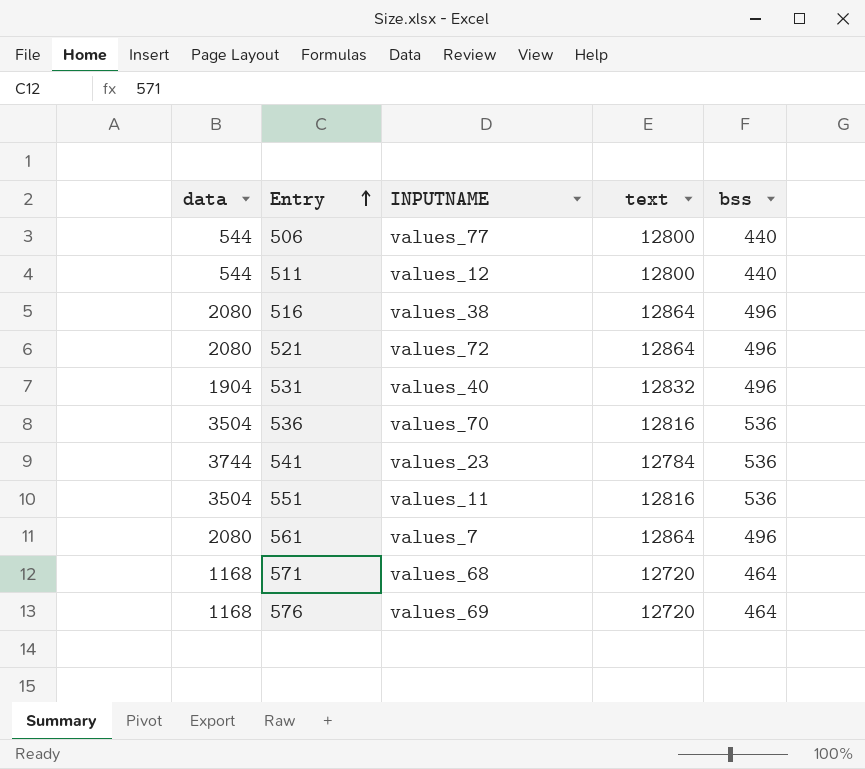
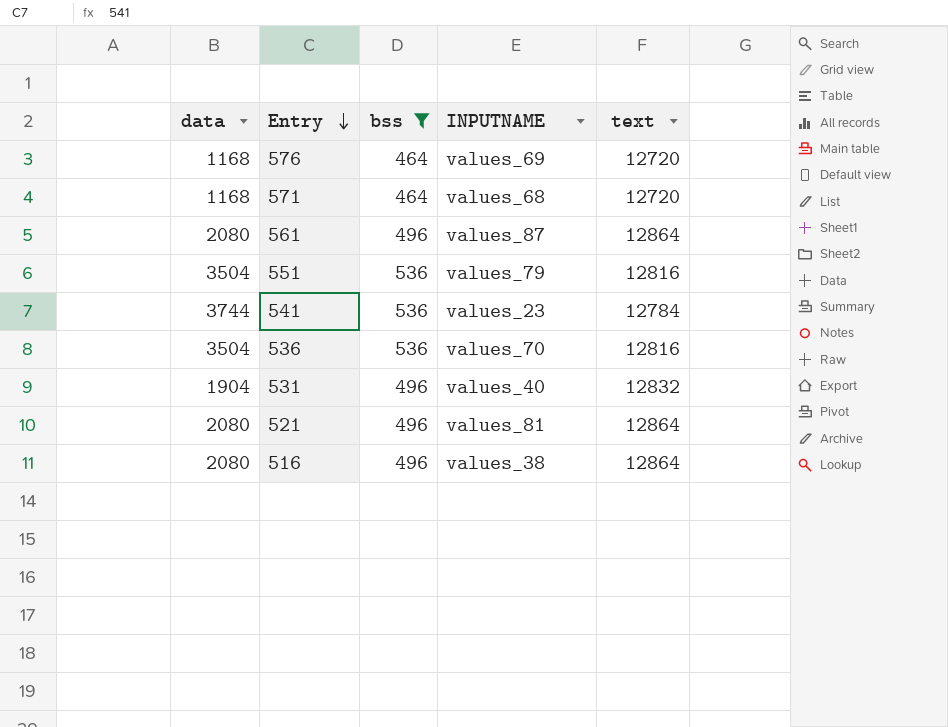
filter: none -> bss != 440
row order: Entry ascending -> Entry descending
column bss | position: 5 -> 3
561 | INPUTNAME: values_7 -> values_87
551 | INPUTNAME: values_11 -> values_79
521 | INPUTNAME: values_72 -> values_81

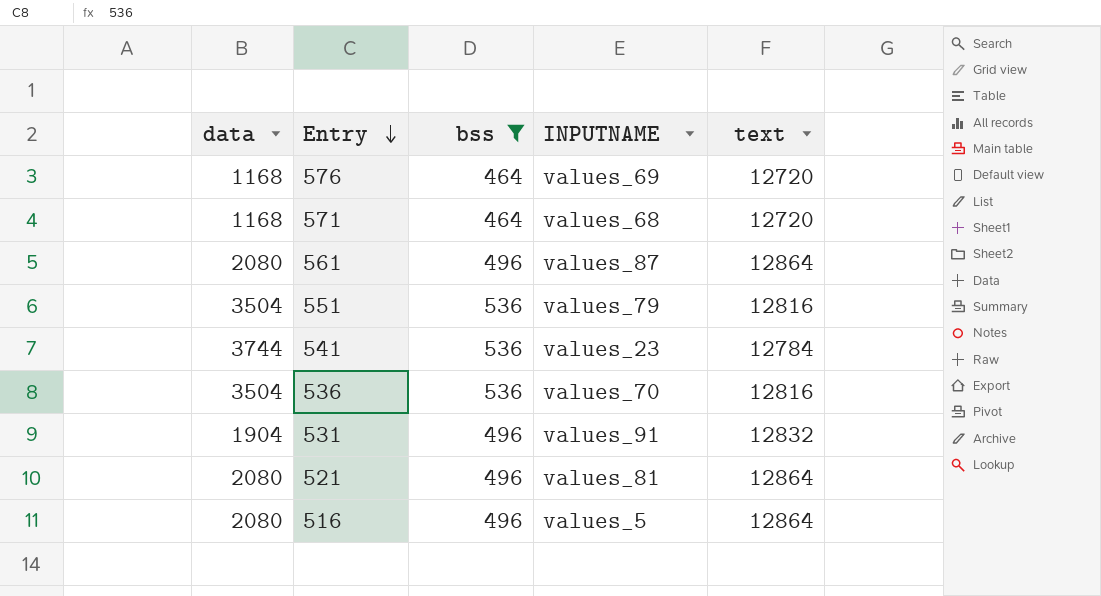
531 | INPUTNAME: values_40 -> values_91
516 | INPUTNAME: values_38 -> values_5

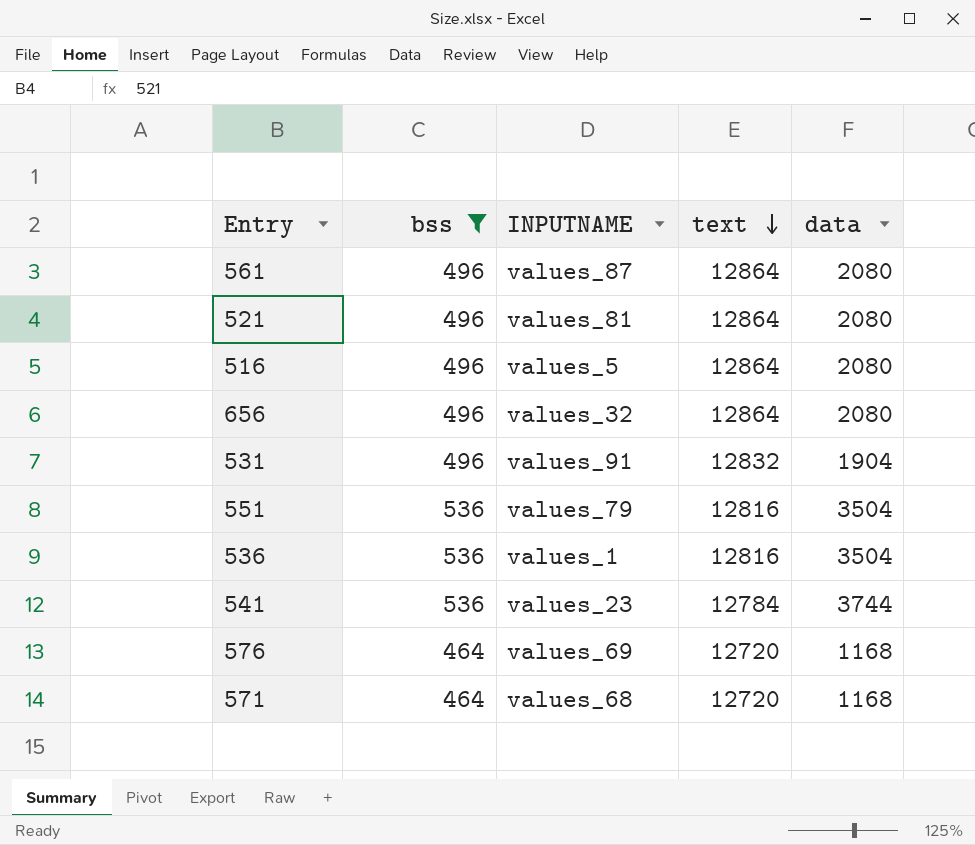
row order: Entry descending -> text descending
column data | position: 1 -> 5
row 656: none -> 496 | values_32 | 12864 | 2080
536 | INPUTNAME: values_70 -> values_1

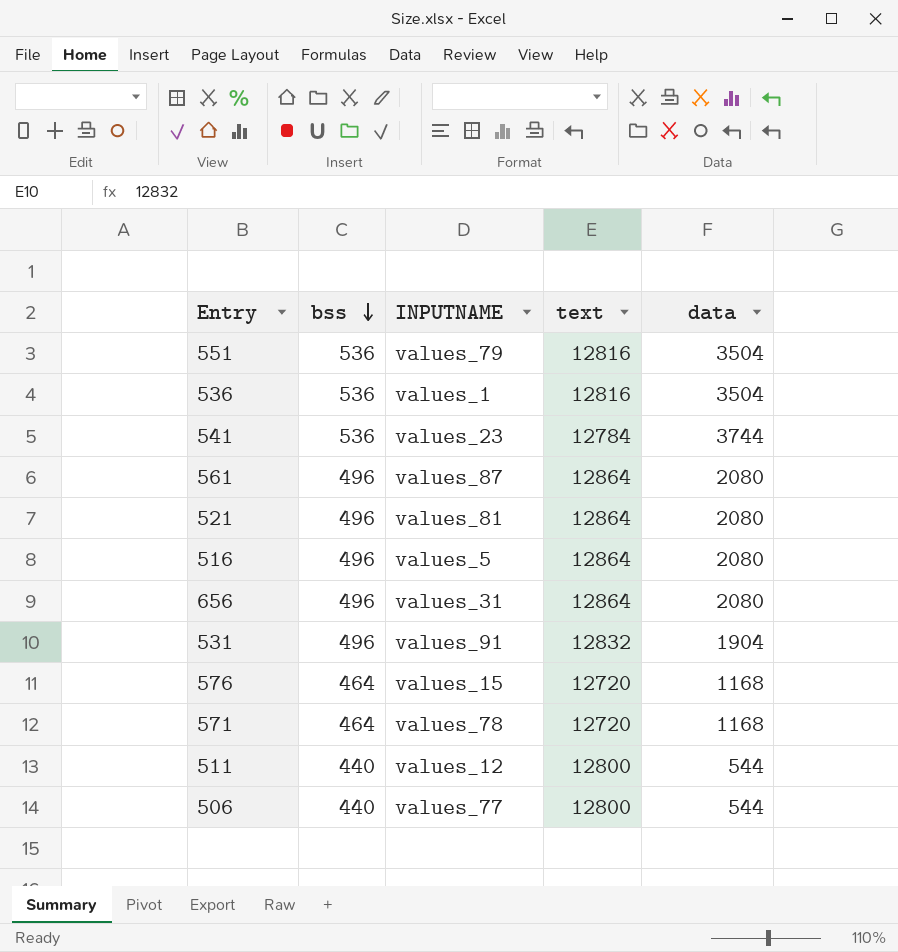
filter: bss != 440 -> none
row order: text descending -> bss descending
656 | INPUTNAME: values_32 -> values_31
576 | INPUTNAME: values_69 -> values_15
571 | INPUTNAME: values_68 -> values_78

